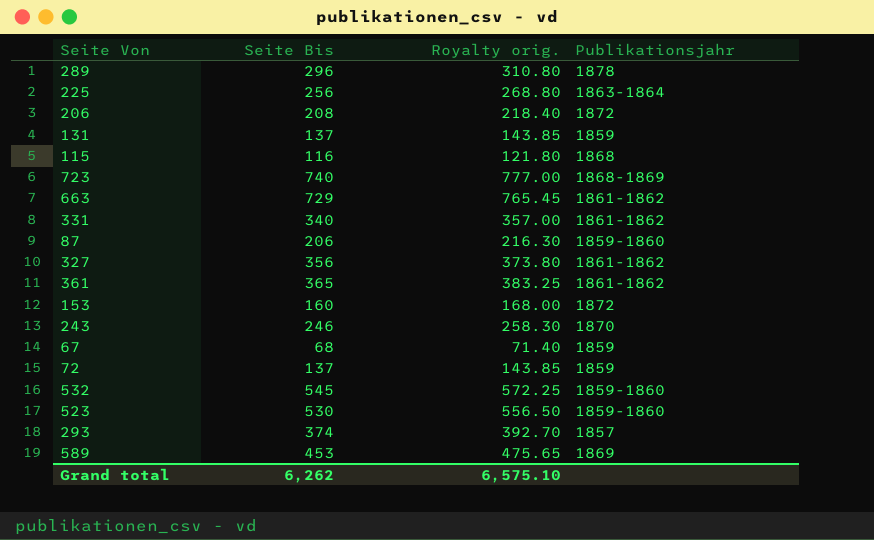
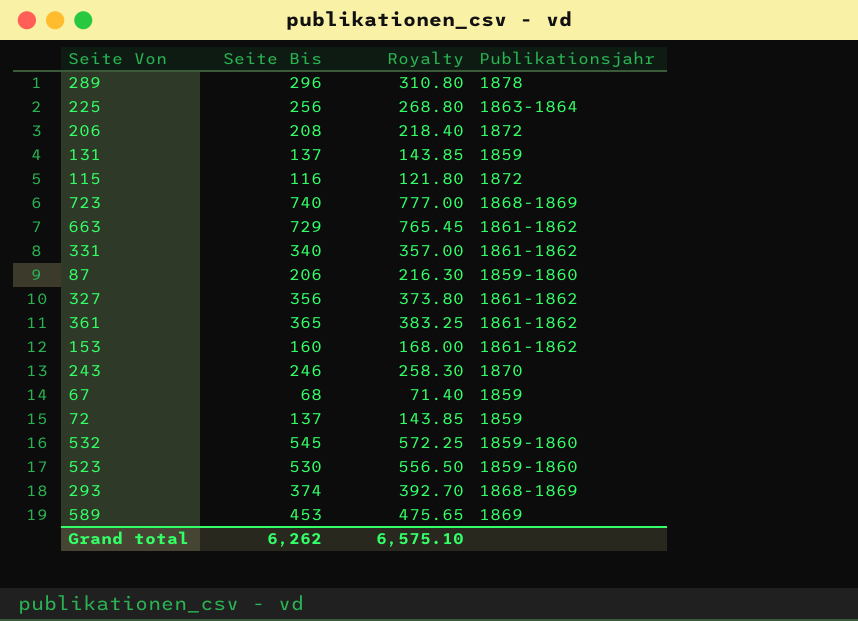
column name: Royalty orig. -> Royalty
115 | Publikationsjahr: 1868 -> 1872
153 | Publikationsjahr: 1872 -> 1861-1862
293 | Publikationsjahr: 1857 -> 1868-1869

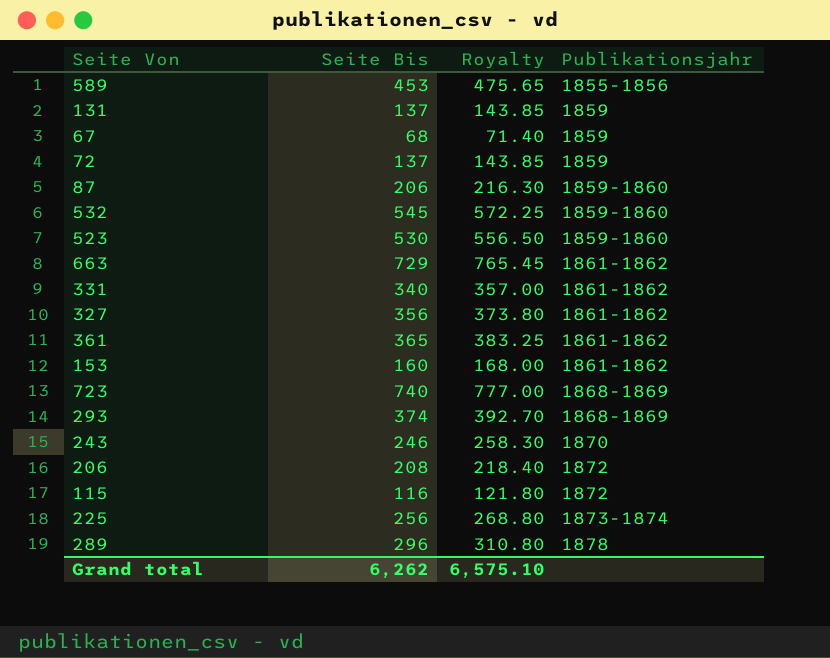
row order: none -> Publikationsjahr ascending
589 | Publikationsjahr: 1869 -> 1855-1856
225 | Publikationsjahr: 1863-1864 -> 1873-1874

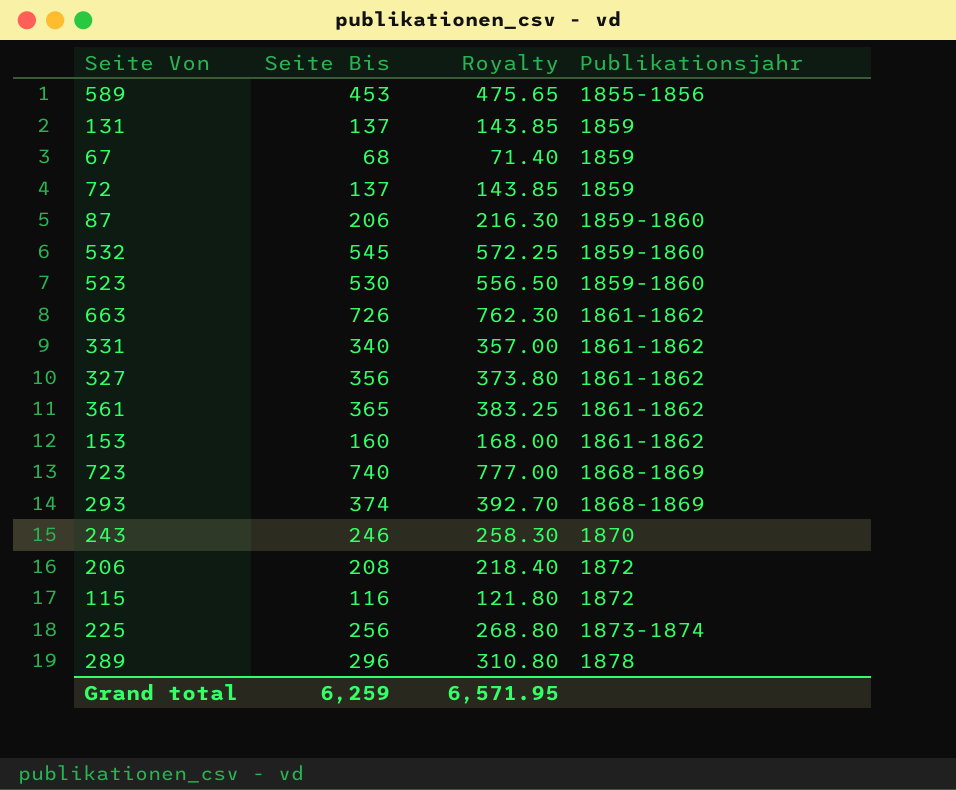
663 | Seite Bis: 729 -> 726
663 | Royalty: 765.45 -> 762.30
Grand total | Seite Bis: 6,262 -> 6,259
Grand total | Royalty: 6,575.10 -> 6,571.95

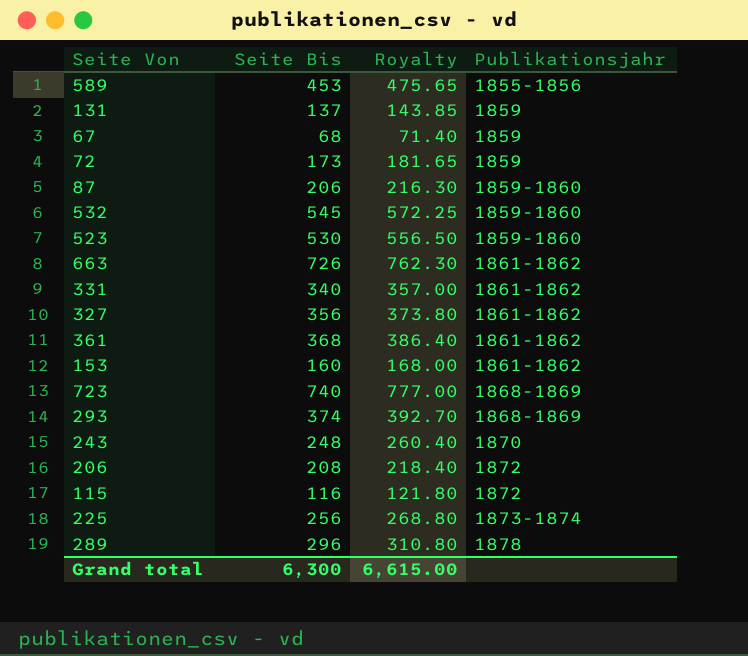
72 | Seite Bis: 137 -> 173
72 | Royalty: 143.85 -> 181.65
361 | Seite Bis: 365 -> 368
361 | Royalty: 383.25 -> 386.40
243 | Seite Bis: 246 -> 248
243 | Royalty: 258.30 -> 260.40
Grand total | Seite Bis: 6,259 -> 6,300
Grand total | Royalty: 6,571.95 -> 6,615.00

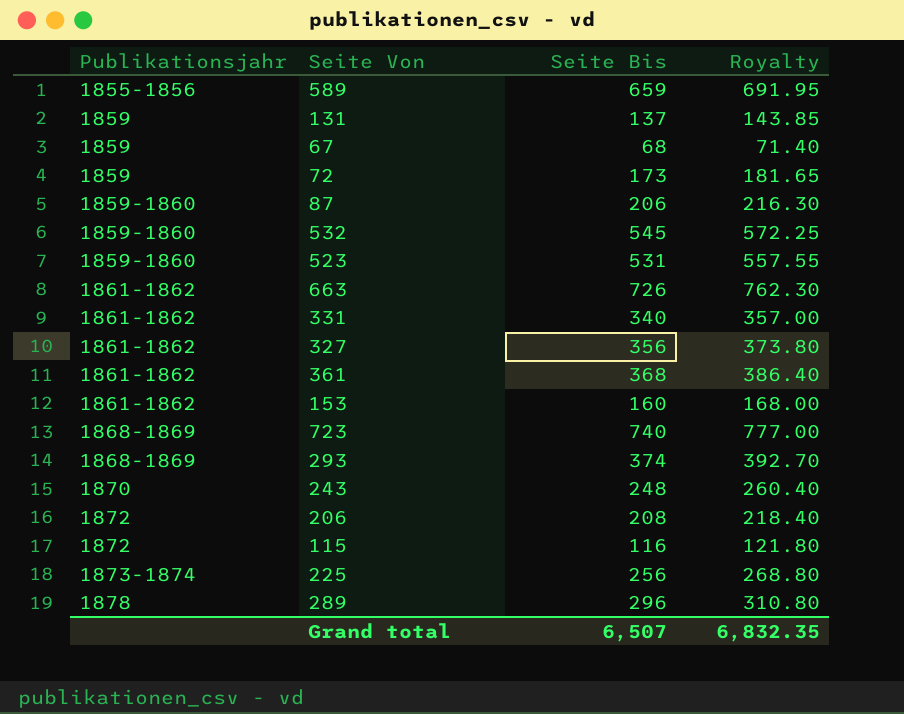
column Publikationsjahr | position: 4 -> 1
589 | Seite Bis: 453 -> 659
589 | Royalty: 475.65 -> 691.95
523 | Seite Bis: 530 -> 531
523 | Royalty: 556.50 -> 557.55
Grand total | Seite Bis: 6,300 -> 6,507
Grand total | Royalty: 6,615.00 -> 6,832.35

